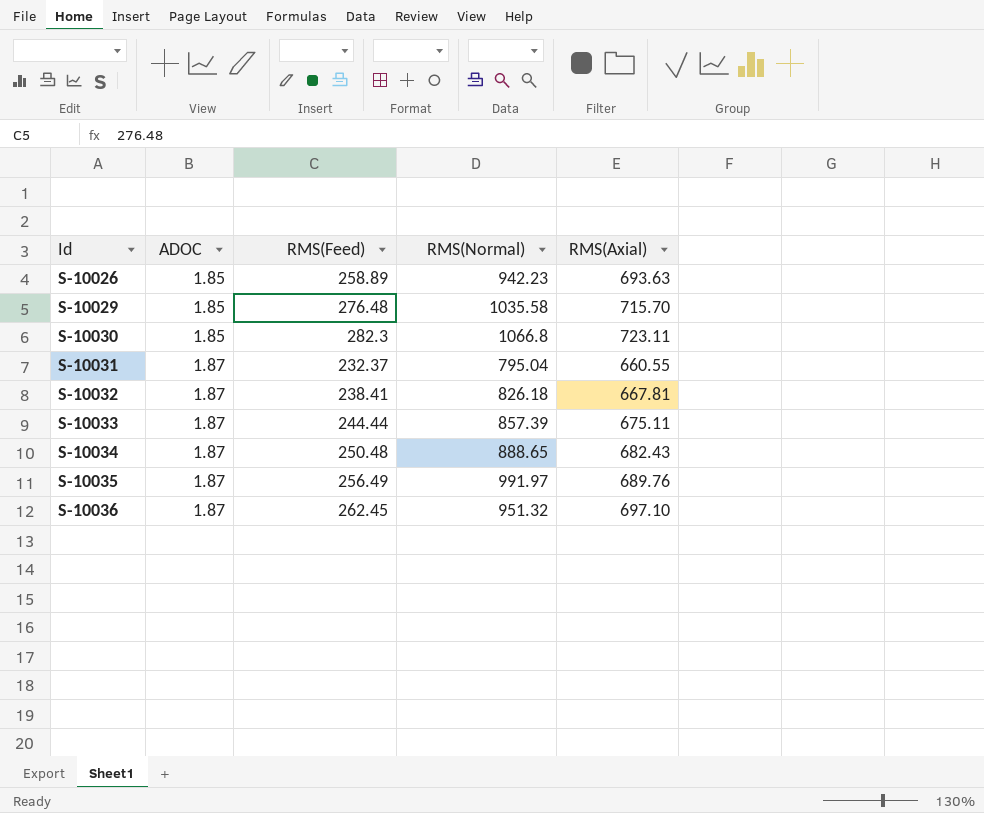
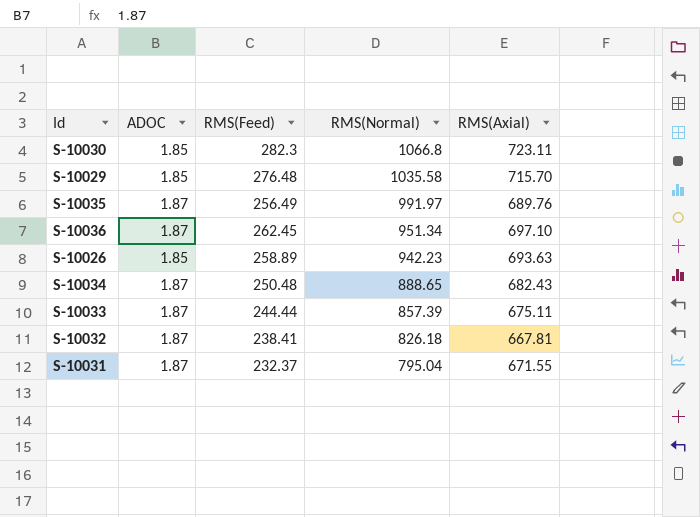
row order: Id ascending -> RMS(Normal) descending
S-10036 | RMS(Normal): 951.32 -> 951.34
S-10031 | RMS(Axial): 660.55 -> 671.55

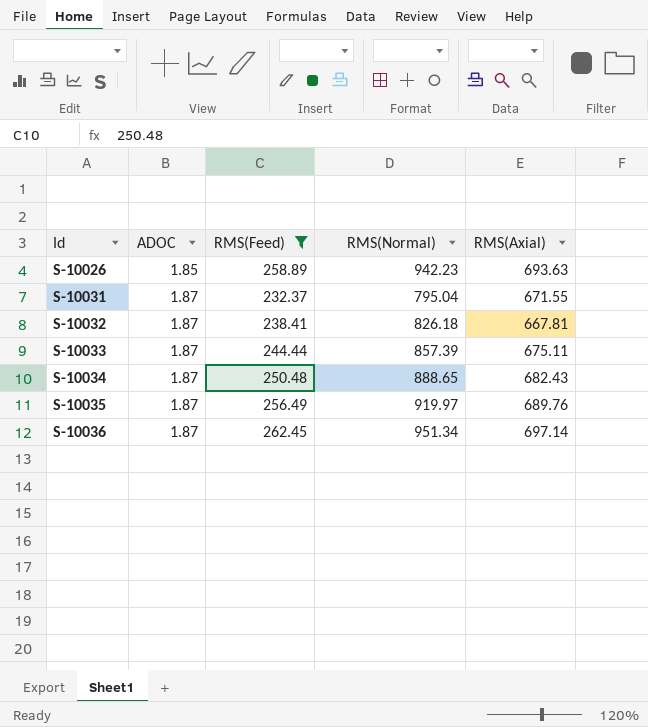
filter: none -> RMS(Feed) <= 262.45
row order: RMS(Normal) descending -> Id ascending
S-10035 | RMS(Normal): 991.97 -> 919.97
S-10036 | RMS(Axial): 697.10 -> 697.14

